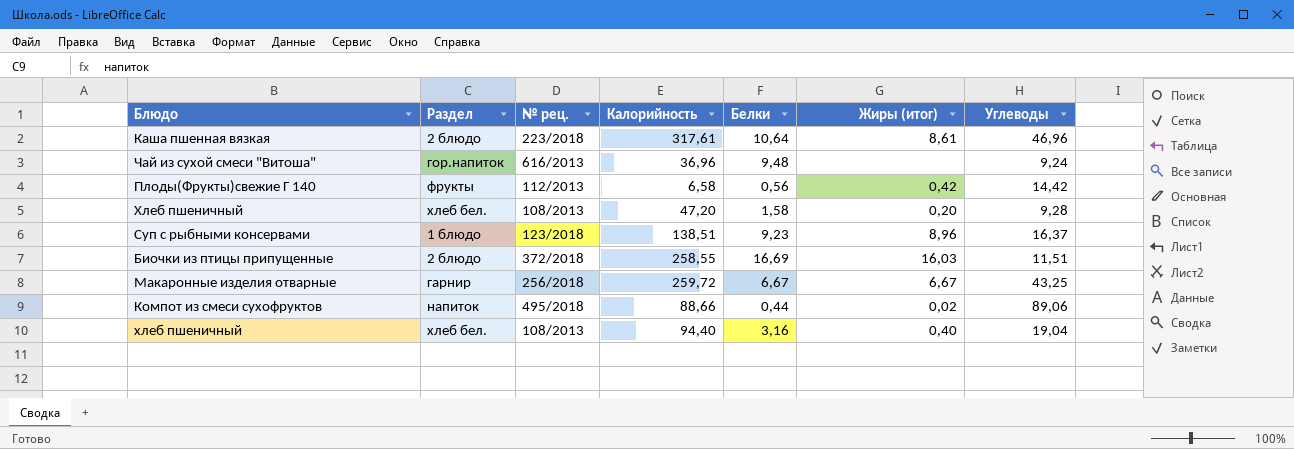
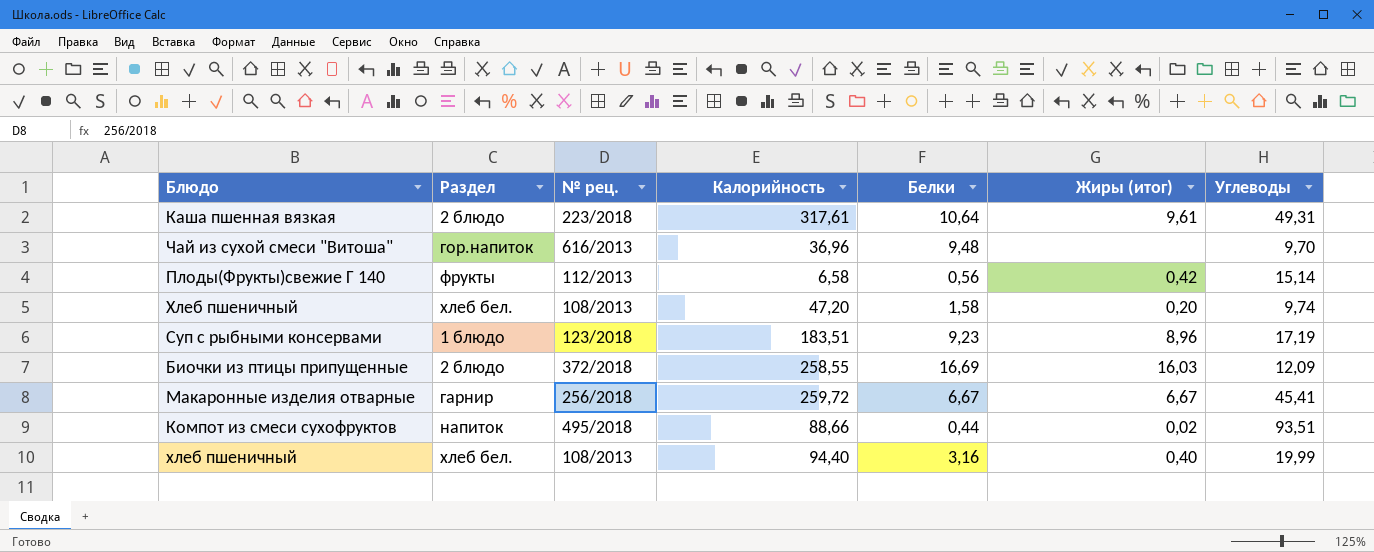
Каша пшенная вязкая | Жиры (итог): 8,61 -> 9,61
Каша пшенная вязкая | Углеводы: 46,96 -> 49,31
Чай из сухой смеси "Витоша" | Углеводы: 9,24 -> 9,70
Плоды(Фрукты)свежие Г 140 | Углеводы: 14,42 -> 15,14
Хлеб пшеничный | Углеводы: 9,28 -> 9,74
Суп с рыбными консервами | Калорийность: 138,51 -> 183,51
Суп с рыбными консервами | Углеводы: 16,37 -> 17,19
Биочки из птицы припущенные | Углеводы: 11,51 -> 12,09
Макаронные изделия отварные | Углеводы: 43,25 -> 45,41
Компот из смеси сухофруктов | Углеводы: 89,06 -> 93,51
хлеб пшеничный | Углеводы: 19,04 -> 19,99

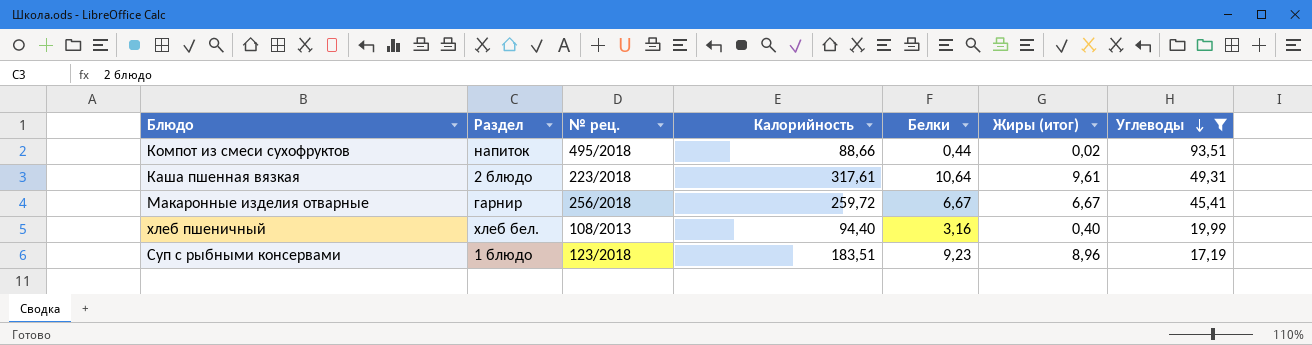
filter: none -> Углеводы >= 17,19
row order: none -> Углеводы descending

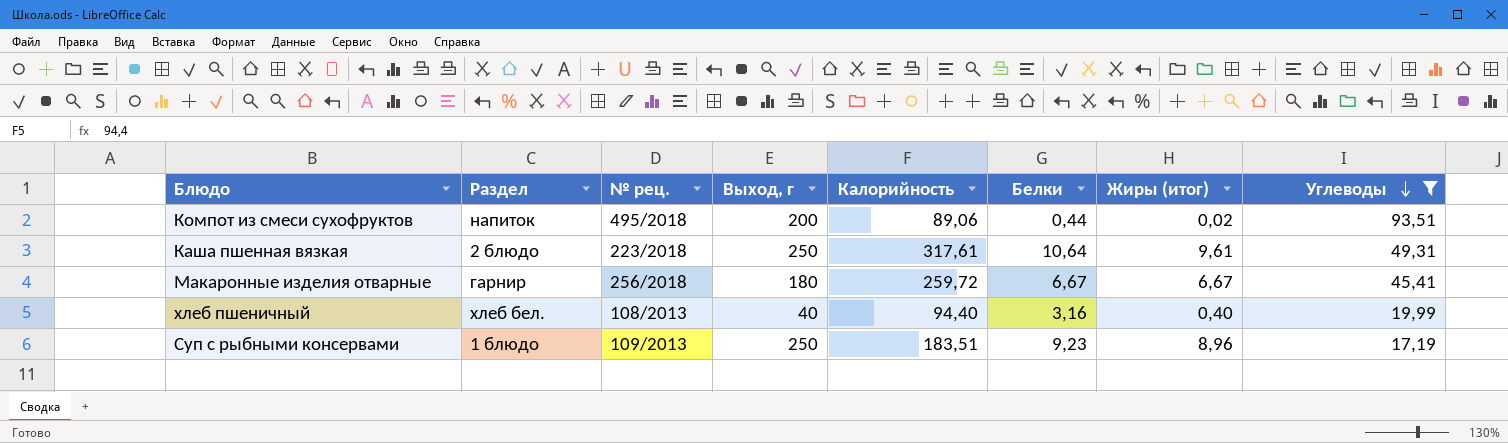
column Выход, г | position: none -> 4
Компот из смеси сухофруктов | Калорийность: 88,66 -> 89,06
Суп с рыбными консервами | № рец.: 123/2018 -> 109/2013

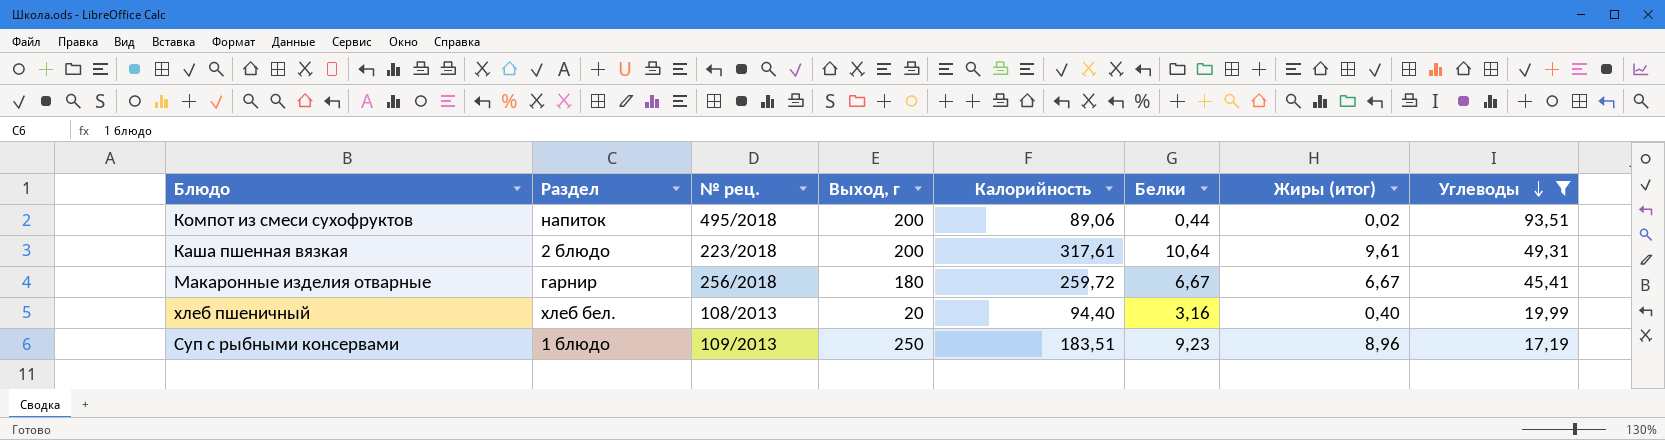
Каша пшенная вязкая | Выход, г: 250 -> 200
хлеб пшеничный | Выход, г: 40 -> 20

